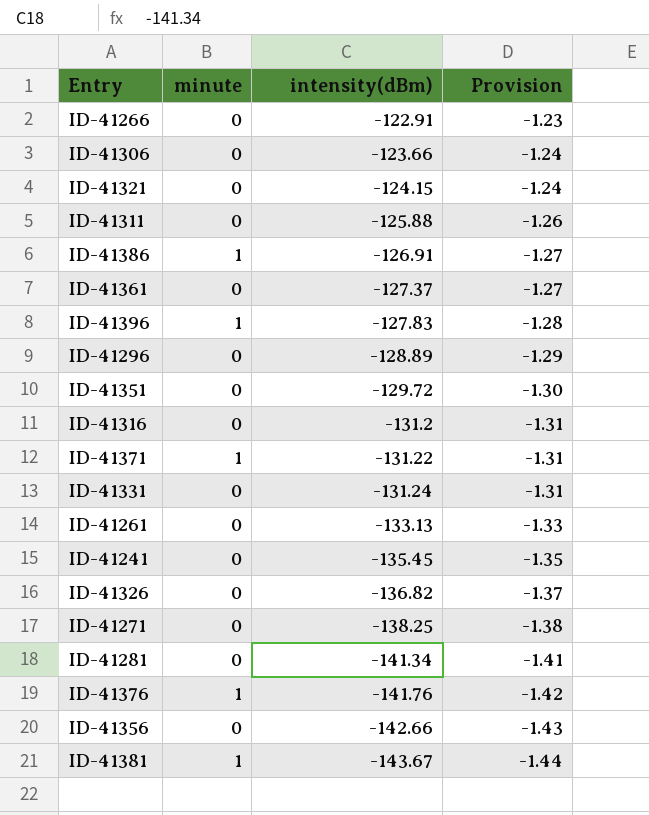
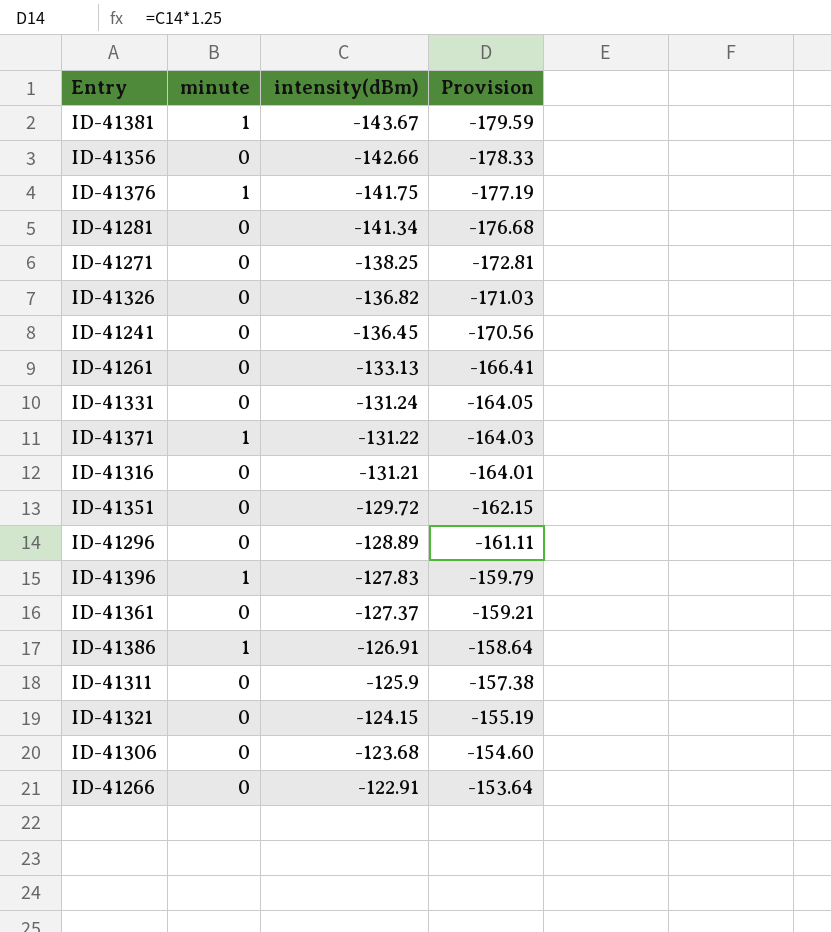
row order: intensity(dBm) descending -> intensity(dBm) ascending
column Provision | formula: [intensity(dBm)] * 0.01 -> [intensity(dBm)] * 1.25
ID-41376 | intensity(dBm): -141.76 -> -141.75
ID-41241 | intensity(dBm): -135.45 -> -136.45
ID-41316 | intensity(dBm): -131.2 -> -131.21
ID-41311 | intensity(dBm): -125.88 -> -125.9
ID-41306 | intensity(dBm): -123.66 -> -123.68

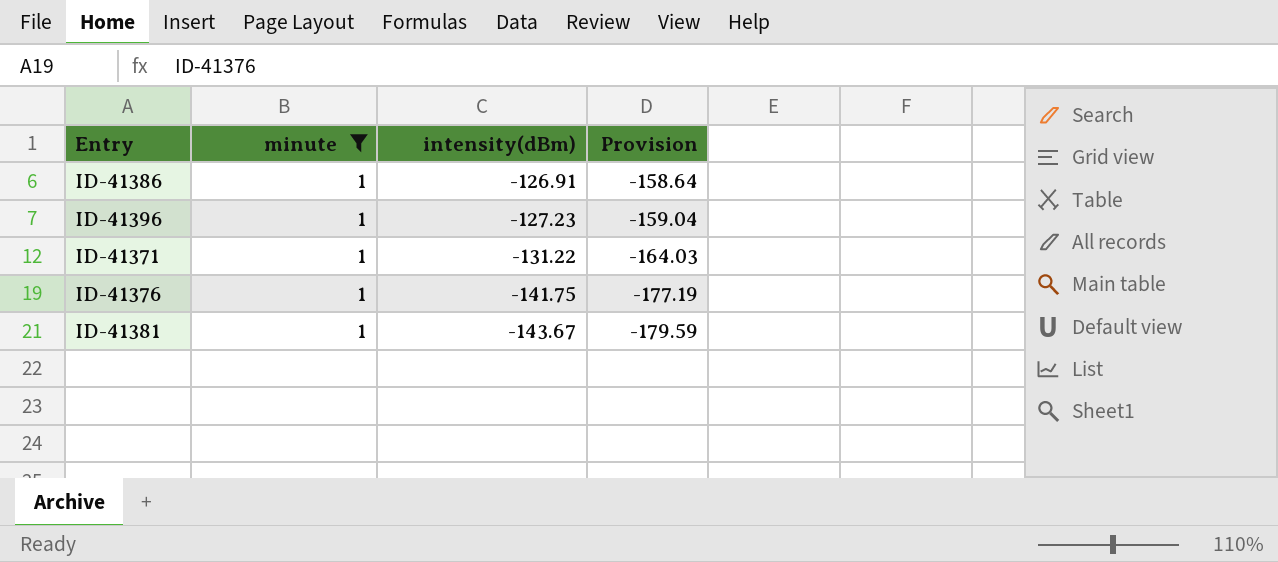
filter: none -> minute = 1
row order: intensity(dBm) ascending -> intensity(dBm) descending
ID-41396 | intensity(dBm): -127.83 -> -127.23
ID-41396 | Provision: -159.79 -> -159.04

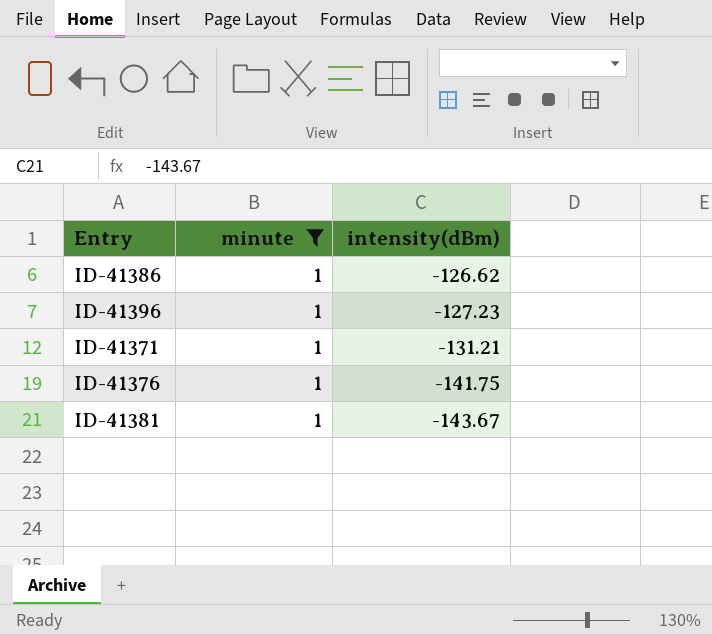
column Provision | formula: [intensity(dBm)] * 1.25 -> none
ID-41386 | intensity(dBm): -126.91 -> -126.62
ID-41371 | intensity(dBm): -131.22 -> -131.21

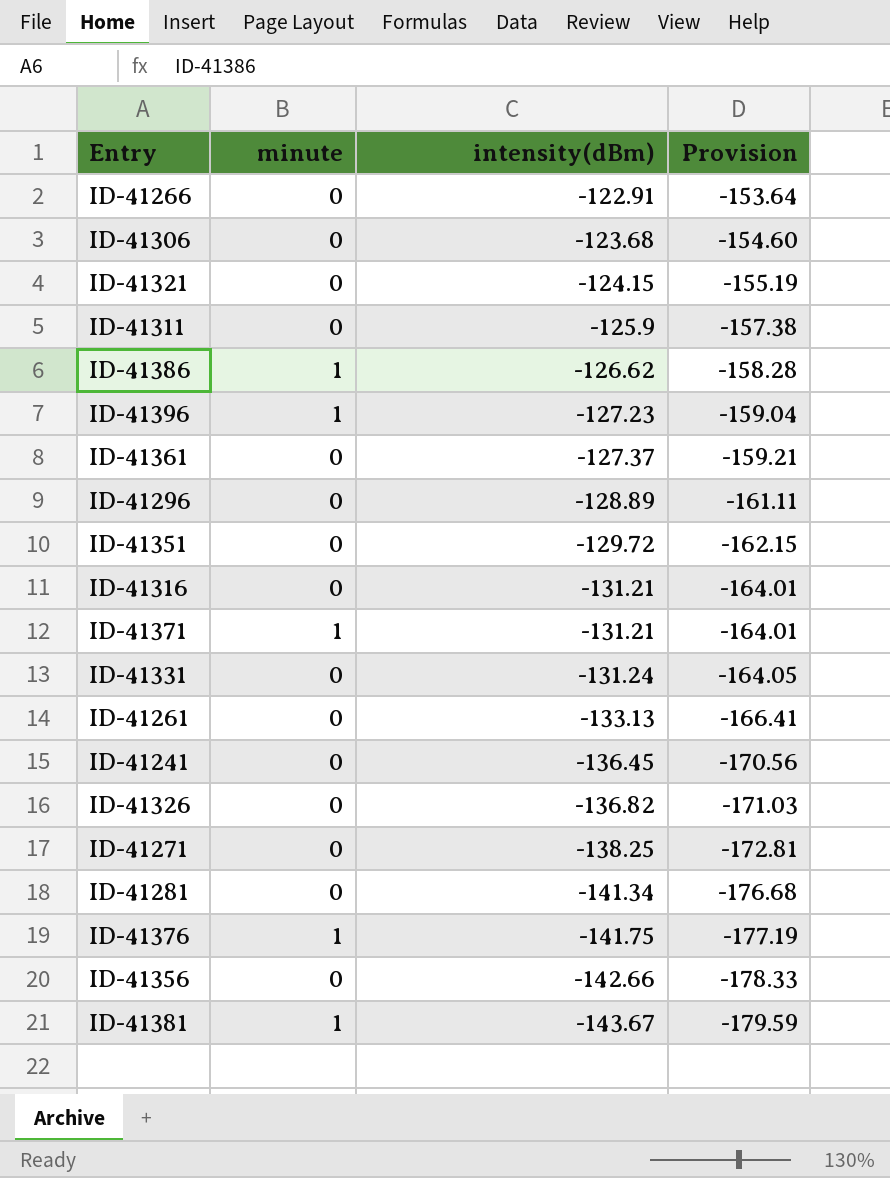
filter: minute = 1 -> none
column Provision | formula: none -> [intensity(dBm)] * 1.25

